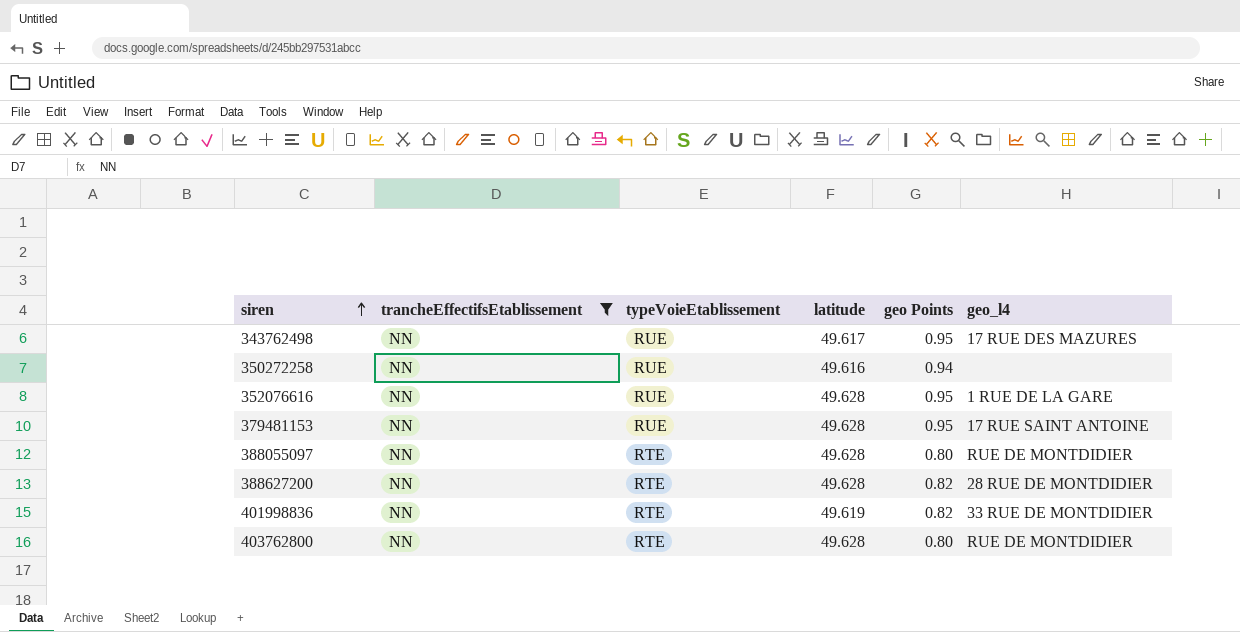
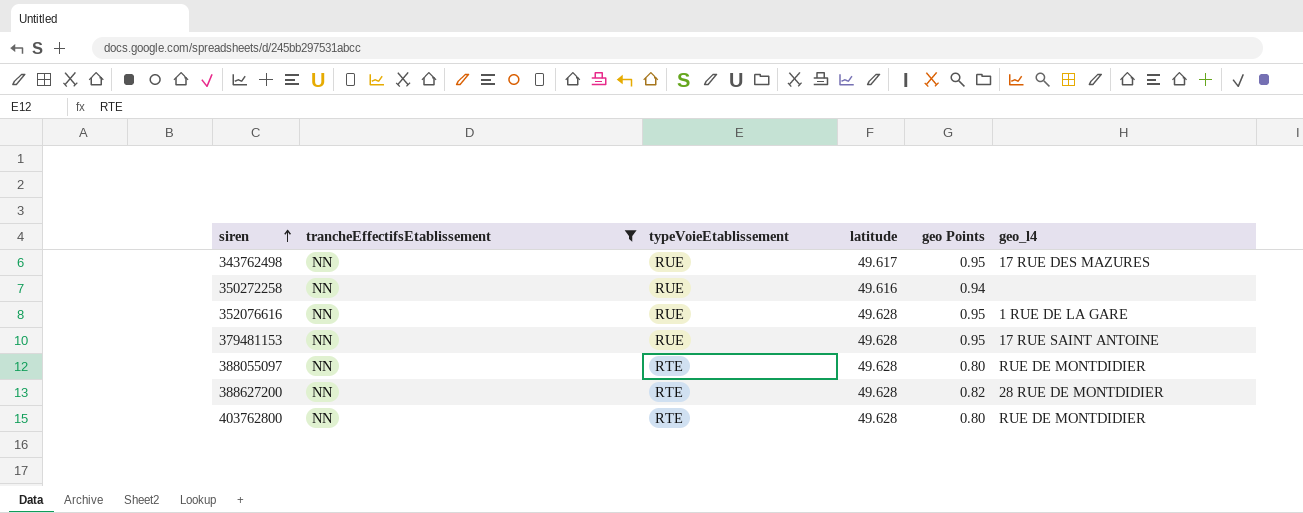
row 401998836: NN | RTE | 49.619 | 0.82 | 33 RUE DE MONTDIDIER -> none

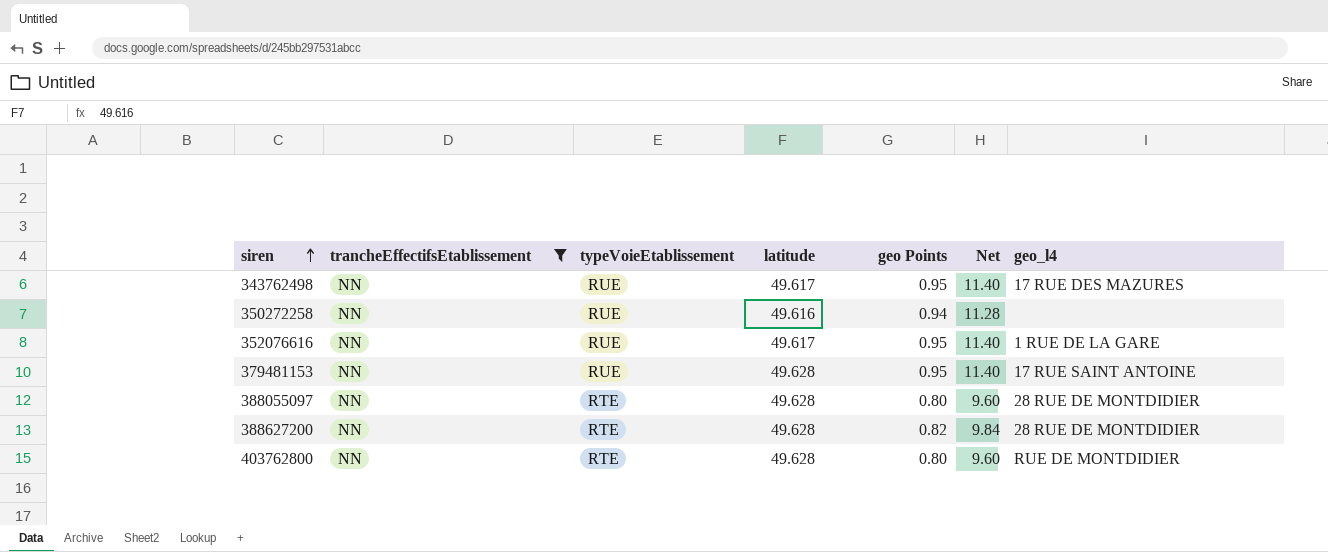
column Net | formula: none -> [geo Points] * 12
352076616 | latitude: 49.628 -> 49.617
388055097 | geo_l4: RUE DE MONTDIDIER -> 28 RUE DE MONTDIDIER

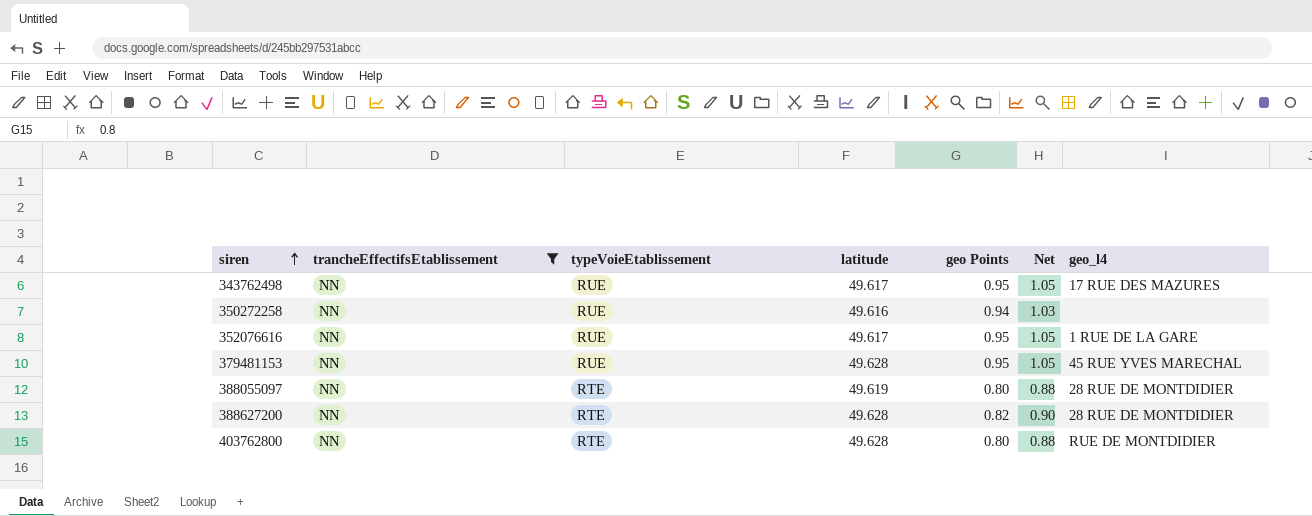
column Net | formula: [geo Points] * 12 -> [geo Points] * 1.1
379481153 | geo_l4: 17 RUE SAINT ANTOINE -> 45 RUE YVES MARECHAL
388055097 | latitude: 49.628 -> 49.619

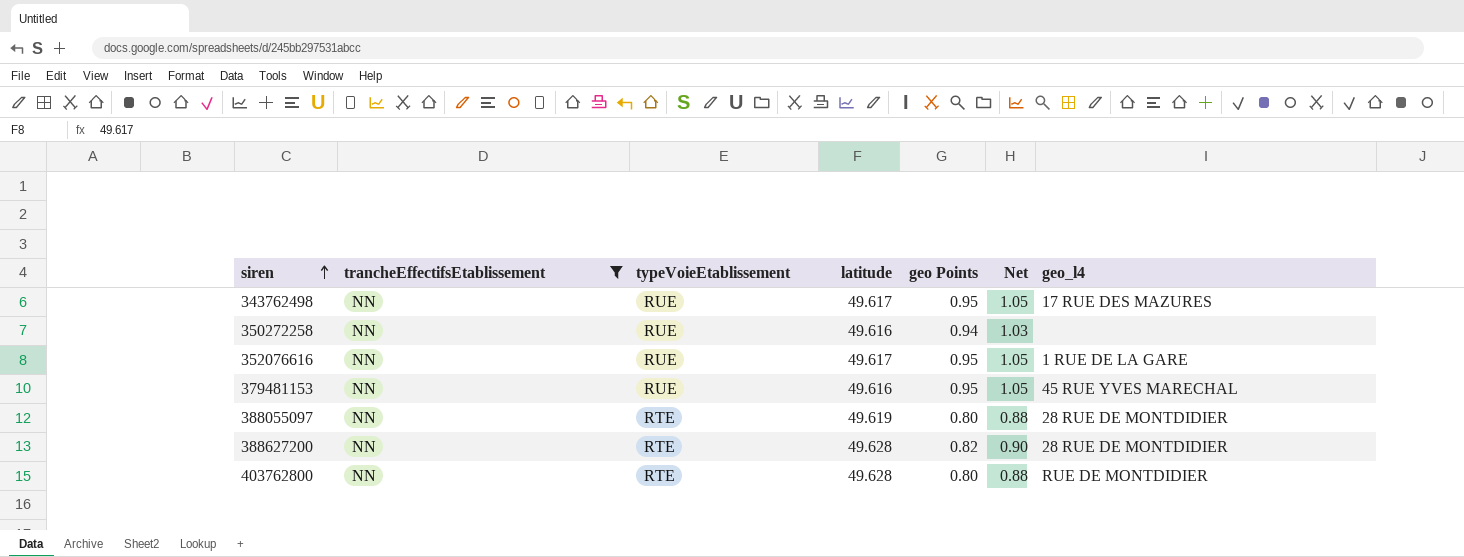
379481153 | latitude: 49.628 -> 49.616

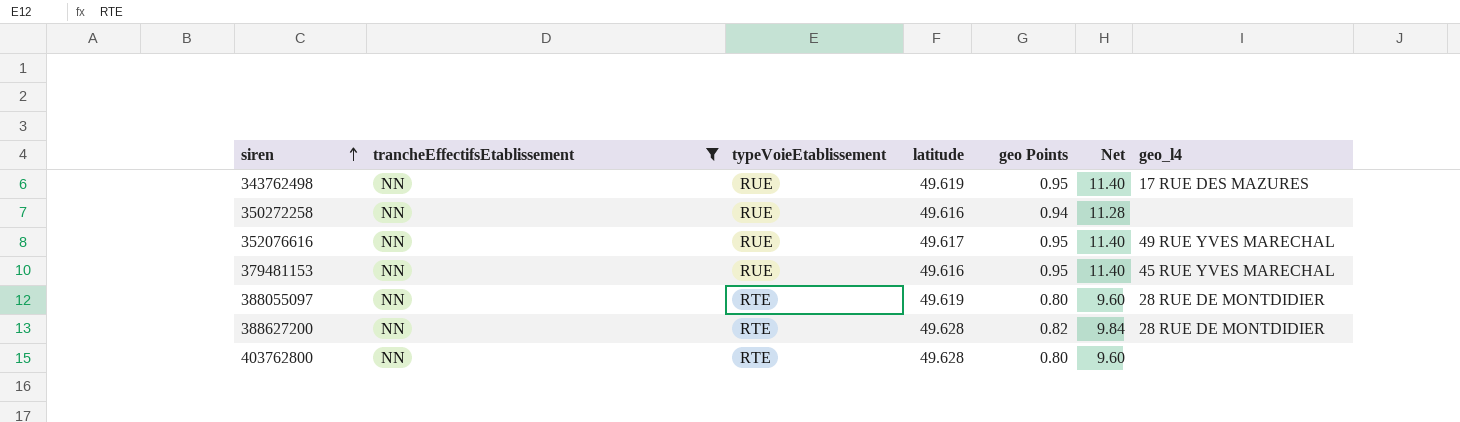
column Net | formula: [geo Points] * 1.1 -> [geo Points] * 12
343762498 | latitude: 49.617 -> 49.619
352076616 | geo_l4: 1 RUE DE LA GARE -> 49 RUE YVES MARECHAL
403762800 | geo_l4: RUE DE MONTDIDIER -> none

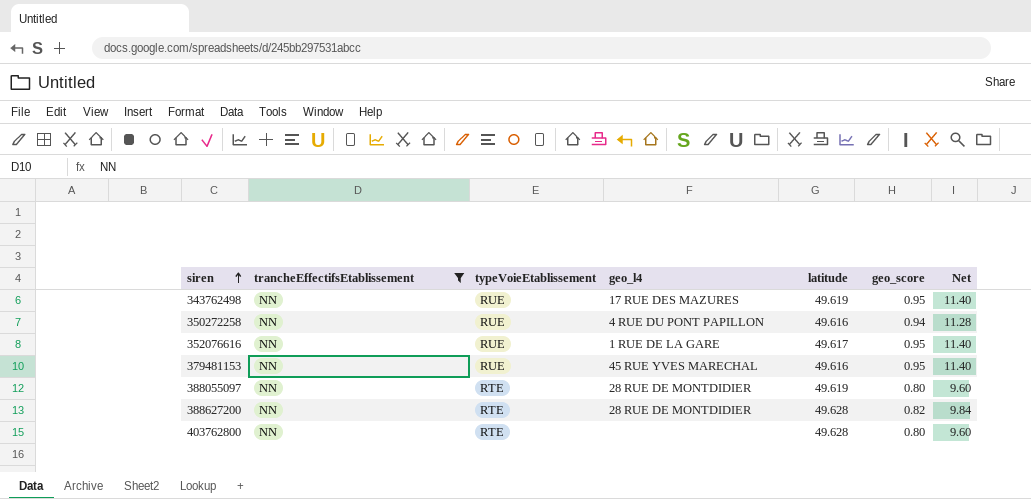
column geo_l4 | position: 7 -> 4
column name: geo Points -> geo_score
350272258 | geo_l4: none -> 4 RUE DU PONT PAPILLON
352076616 | geo_l4: 49 RUE YVES MARECHAL -> 1 RUE DE LA GARE

